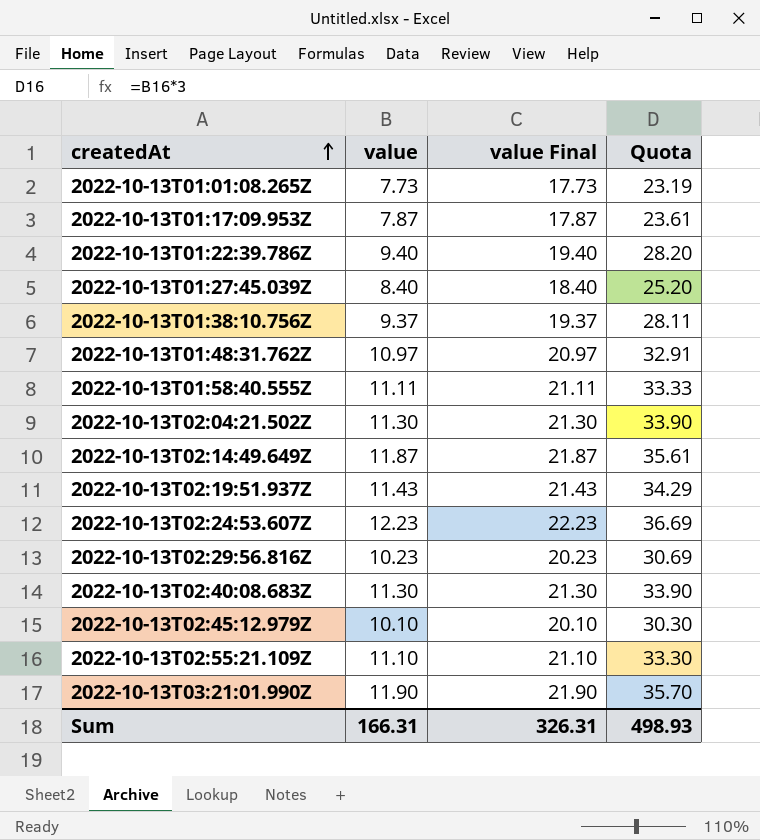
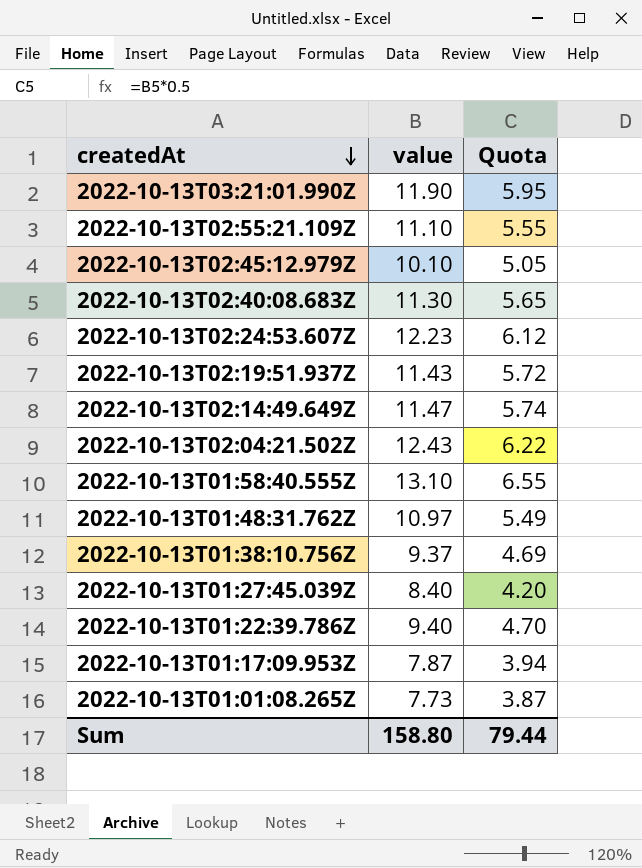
row order: createdAt ascending -> createdAt descending
column value Final | formula: [value] + 10 -> none
column Quota | formula: [value] * 3 -> [value] * 0.5
row 2022-10-13T02:29:56.816Z: 10.23 | 20.23 | 30.69 -> none
2022-10-13T02:14:49.649Z | value: 11.87 -> 11.47
2022-10-13T02:04:21.502Z | value: 11.30 -> 12.43
2022-10-13T01:58:40.555Z | value: 11.11 -> 13.10
Sum | value: 166.31 -> 158.80
Sum | Quota: 498.93 -> 79.44

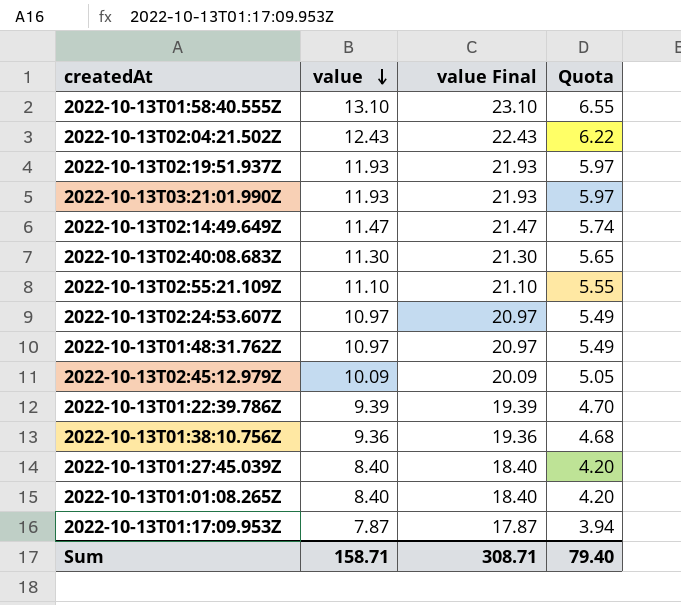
row order: createdAt descending -> value descending
column value Final | formula: none -> [value] + 10
2022-10-13T02:19:51.937Z | value: 11.43 -> 11.93
2022-10-13T02:19:51.937Z | Quota: 5.72 -> 5.97
2022-10-13T03:21:01.990Z | value: 11.90 -> 11.93
2022-10-13T03:21:01.990Z | Quota: 5.95 -> 5.97
2022-10-13T02:24:53.607Z | value: 12.23 -> 10.97
2022-10-13T02:24:53.607Z | Quota: 6.12 -> 5.49
2022-10-13T02:45:12.979Z | value: 10.10 -> 10.09
2022-10-13T01:22:39.786Z | value: 9.40 -> 9.39
2022-10-13T01:38:10.756Z | value: 9.37 -> 9.36
2022-10-13T01:38:10.756Z | Quota: 4.69 -> 4.68
2022-10-13T01:01:08.265Z | value: 7.73 -> 8.40
2022-10-13T01:01:08.265Z | Quota: 3.87 -> 4.20
Sum | value: 158.80 -> 158.71
Sum | Quota: 79.44 -> 79.40

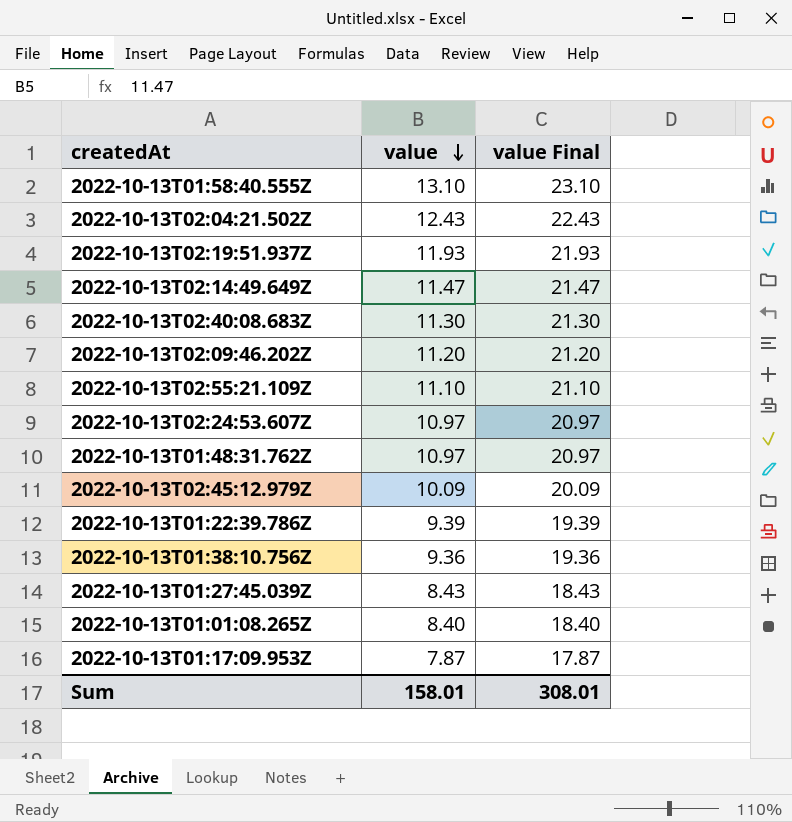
column Quota | formula: [value] * 0.5 -> none
row 2022-10-13T03:21:01.990Z: 11.93 | 21.93 | 5.97 -> none
row 2022-10-13T02:09:46.202Z: none -> 11.20 | 21.20
2022-10-13T01:27:45.039Z | value: 8.40 -> 8.43
2022-10-13T01:27:45.039Z | value Final: 18.40 -> 18.43
Sum | value: 158.71 -> 158.01
Sum | value Final: 308.71 -> 308.01

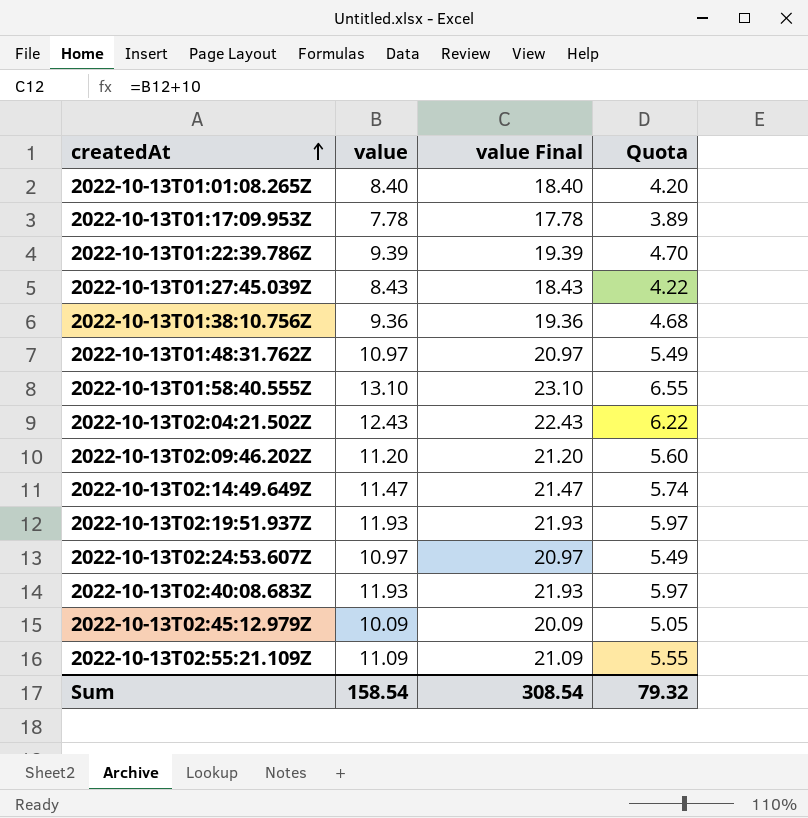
row order: value descending -> createdAt ascending
column Quota | formula: none -> [value] * 0.5
2022-10-13T01:17:09.953Z | value: 7.87 -> 7.78
2022-10-13T01:17:09.953Z | value Final: 17.87 -> 17.78
2022-10-13T02:40:08.683Z | value: 11.30 -> 11.93
2022-10-13T02:40:08.683Z | value Final: 21.30 -> 21.93
2022-10-13T02:55:21.109Z | value: 11.10 -> 11.09
2022-10-13T02:55:21.109Z | value Final: 21.10 -> 21.09
Sum | value: 158.01 -> 158.54
Sum | value Final: 308.01 -> 308.54

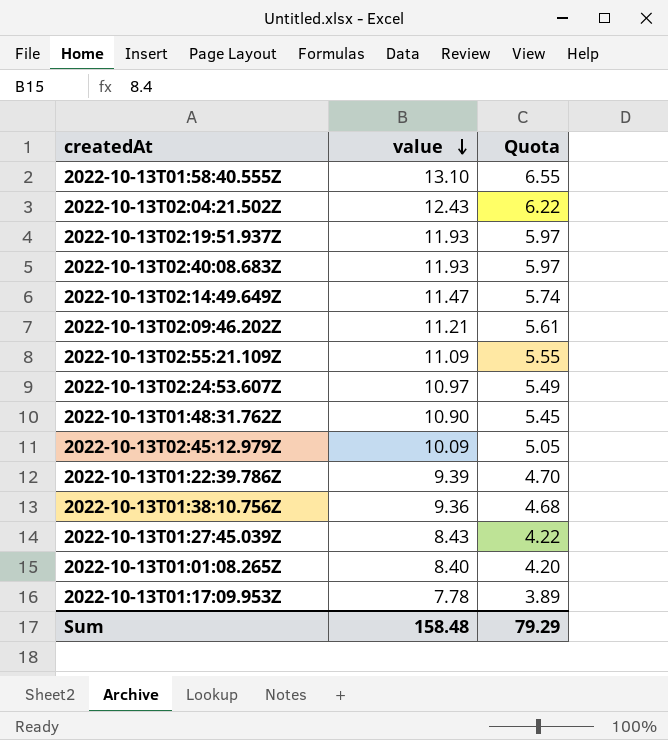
row order: createdAt ascending -> value descending
column value Final | formula: [value] + 10 -> none
2022-10-13T02:09:46.202Z | value: 11.20 -> 11.21
2022-10-13T02:09:46.202Z | Quota: 5.60 -> 5.61
2022-10-13T01:48:31.762Z | value: 10.97 -> 10.90
2022-10-13T01:48:31.762Z | Quota: 5.49 -> 5.45
Sum | value: 158.54 -> 158.48
Sum | Quota: 79.32 -> 79.29

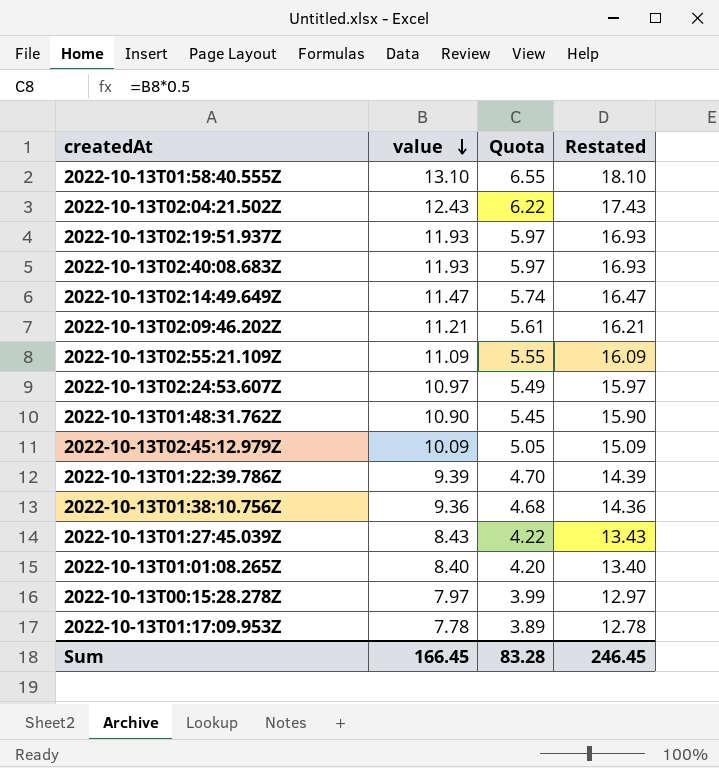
column Restated | formula: none -> [value] + 5
row 2022-10-13T00:15:28.278Z: none -> 7.97 | 3.99 | 12.97
Sum | value: 158.48 -> 166.45
Sum | Quota: 79.29 -> 83.28

